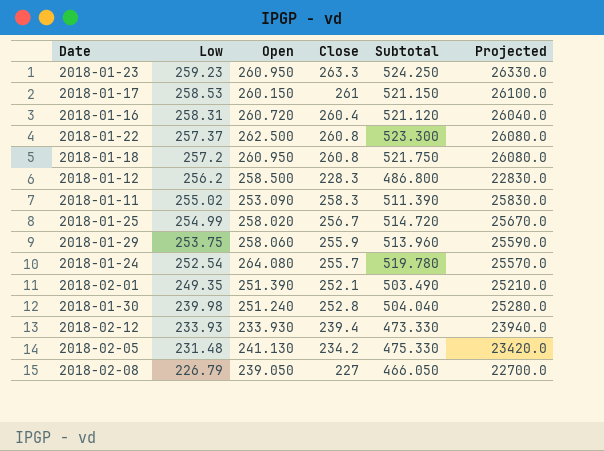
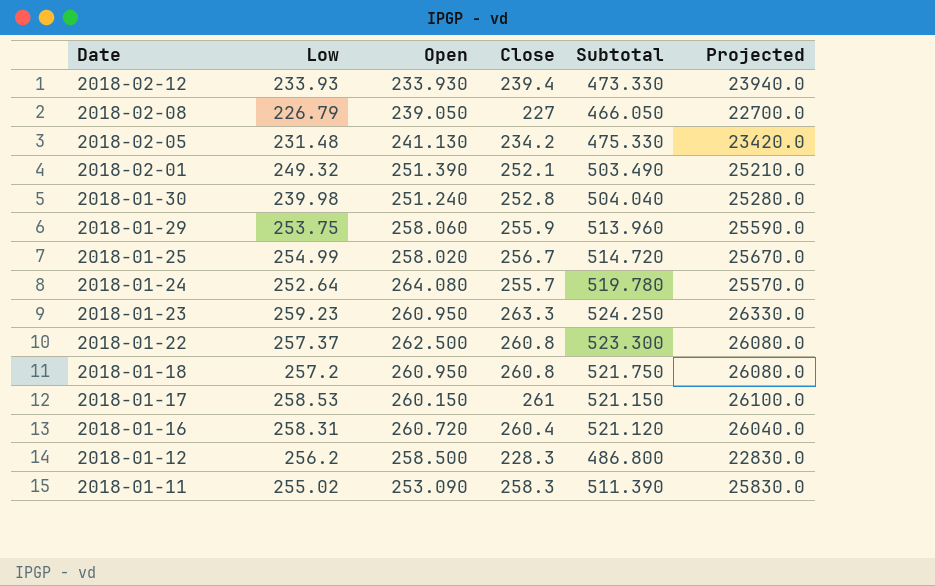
row order: Low descending -> Date descending
2018-02-01 | Low: 249.35 -> 249.32
2018-01-24 | Low: 252.54 -> 252.64

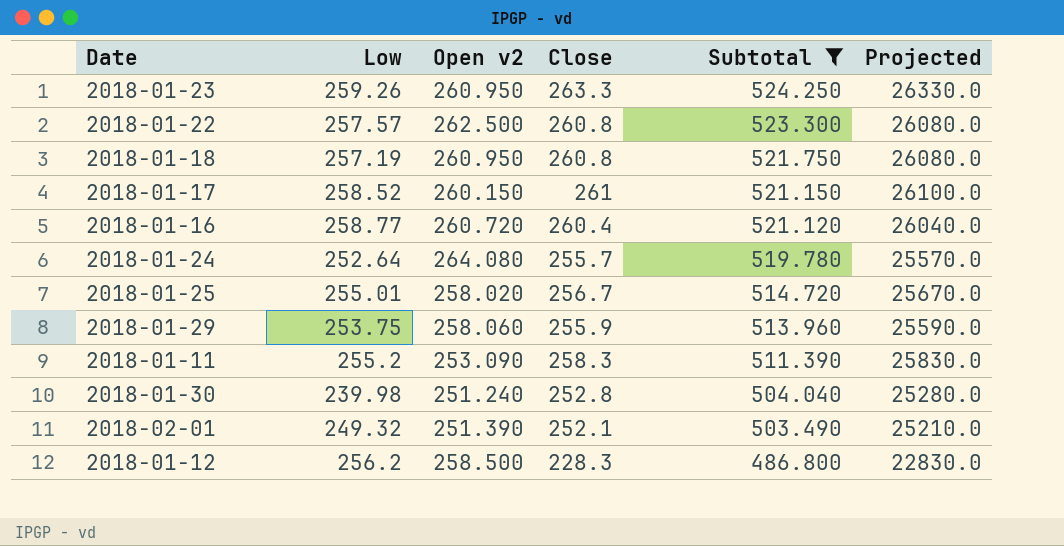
filter: none -> Subtotal >= 486.800
row order: Date descending -> Subtotal descending
column name: Open -> Open v2
2018-01-23 | Low: 259.23 -> 259.26
2018-01-22 | Low: 257.37 -> 257.57
2018-01-18 | Low: 257.2 -> 257.19
2018-01-17 | Low: 258.53 -> 258.52
2018-01-16 | Low: 258.31 -> 258.77
2018-01-25 | Low: 254.99 -> 255.01
2018-01-11 | Low: 255.02 -> 255.2

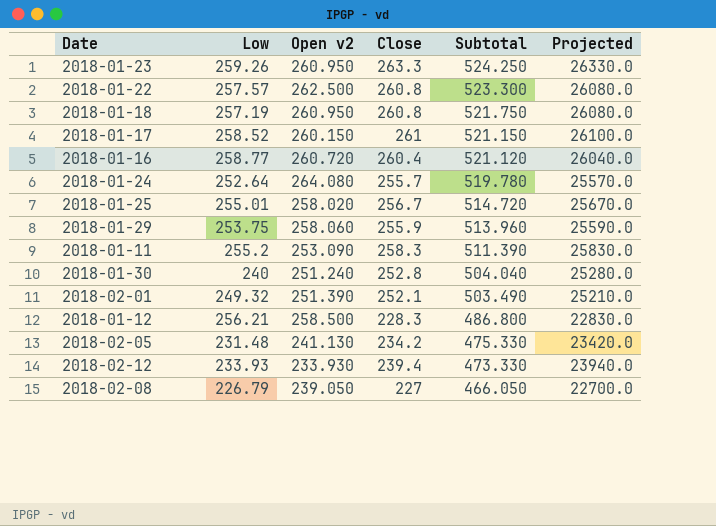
filter: Subtotal >= 486.800 -> none
2018-01-30 | Low: 239.98 -> 240
2018-01-12 | Low: 256.2 -> 256.21

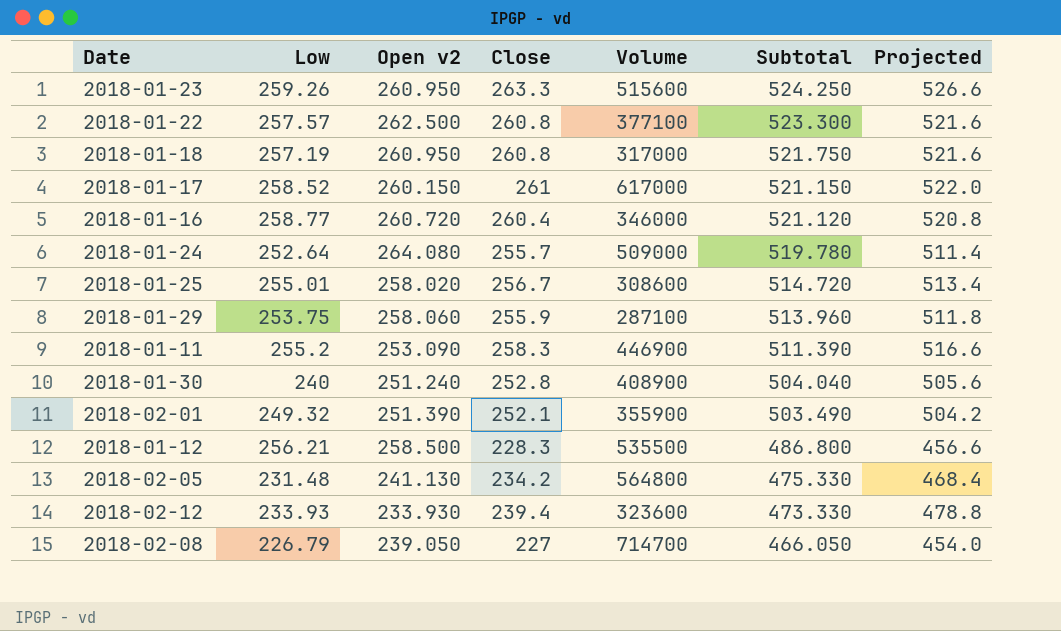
column Volume | position: none -> 5
column Projected | formula: [Close] * 100 -> [Close] * 2

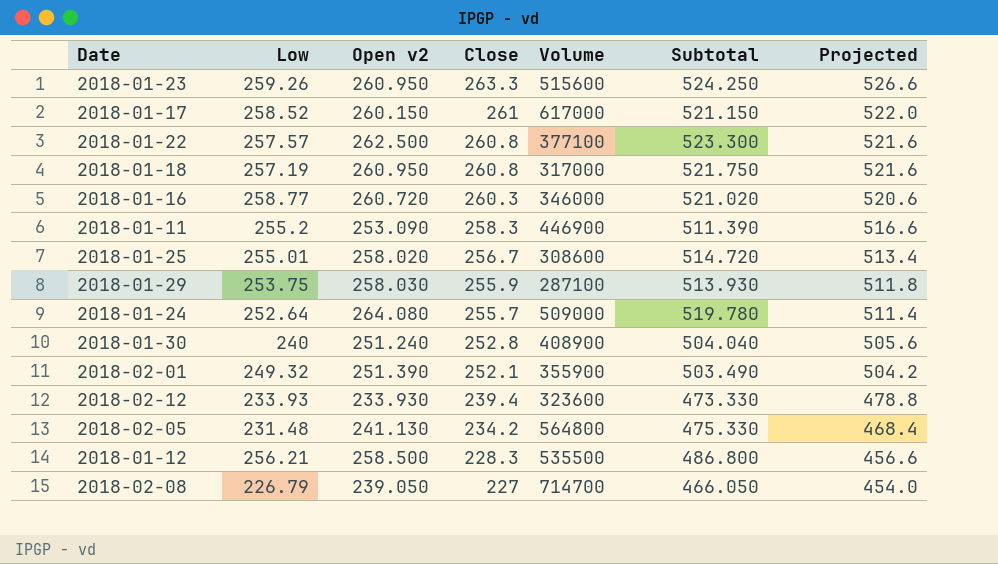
row order: Subtotal descending -> Close descending
2018-01-16 | Close: 260.4 -> 260.3
2018-01-16 | Subtotal: 521.120 -> 521.020
2018-01-16 | Projected: 520.8 -> 520.6
2018-01-29 | Open v2: 258.060 -> 258.030
2018-01-29 | Subtotal: 513.960 -> 513.930

